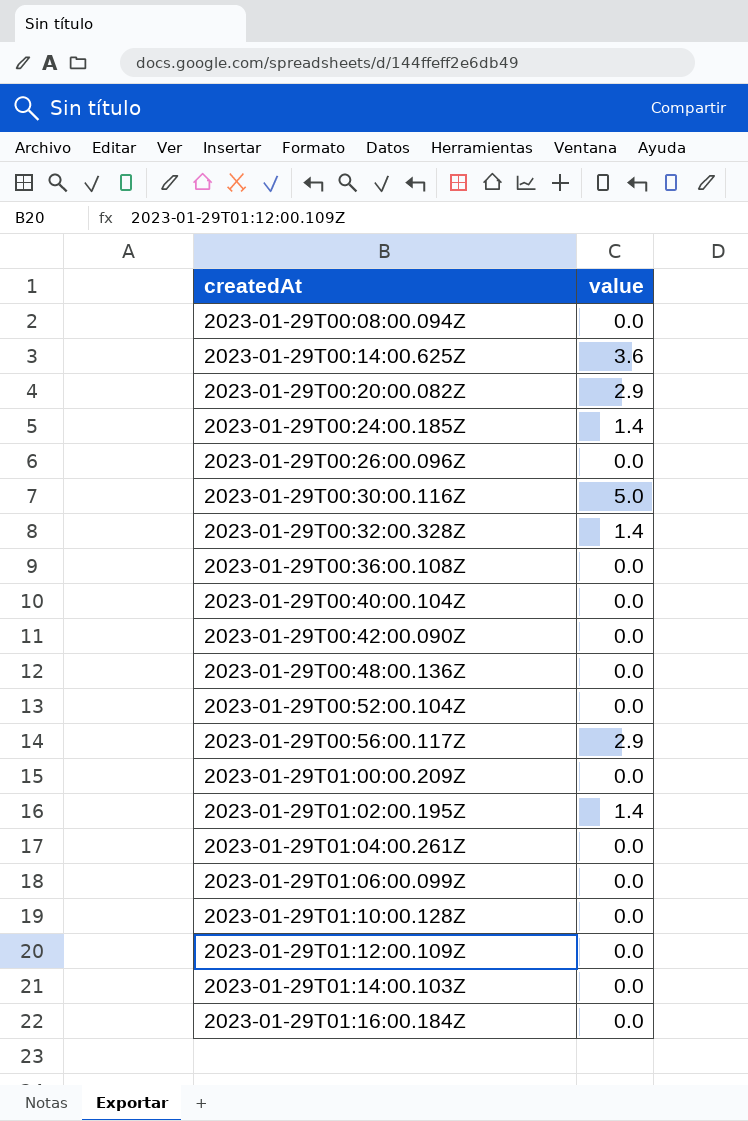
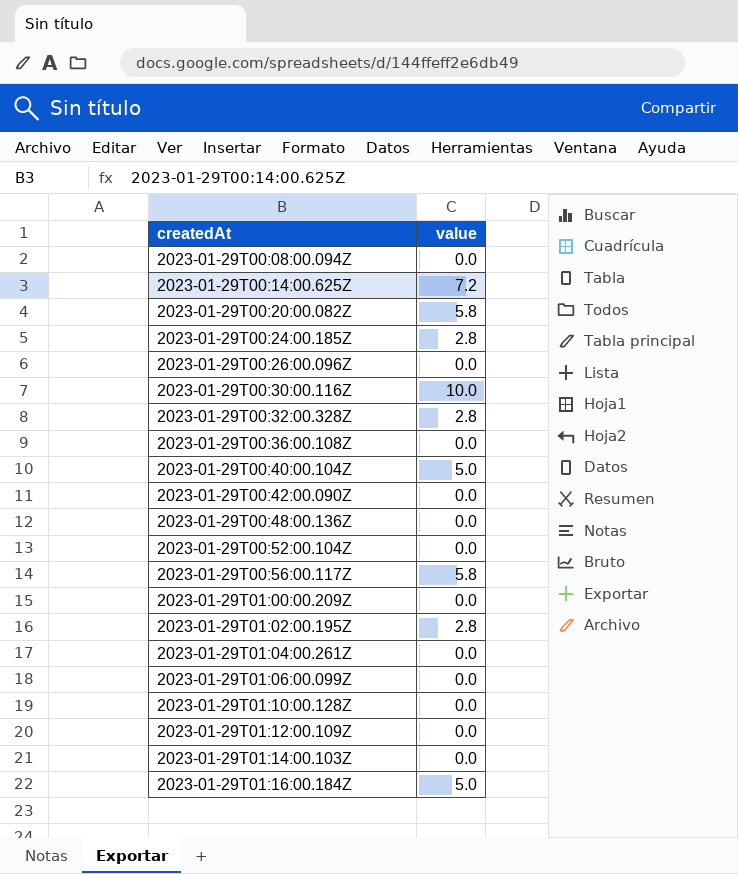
2023-01-29T00:14:00.625Z | value: 3.6 -> 7.2
2023-01-29T00:20:00.082Z | value: 2.9 -> 5.8
2023-01-29T00:24:00.185Z | value: 1.4 -> 2.8
2023-01-29T00:30:00.116Z | value: 5.0 -> 10.0
2023-01-29T00:32:00.328Z | value: 1.4 -> 2.8
2023-01-29T00:40:00.104Z | value: 0.0 -> 5.0
2023-01-29T00:56:00.117Z | value: 2.9 -> 5.8
2023-01-29T01:02:00.195Z | value: 1.4 -> 2.8
2023-01-29T01:16:00.184Z | value: 0.0 -> 5.0

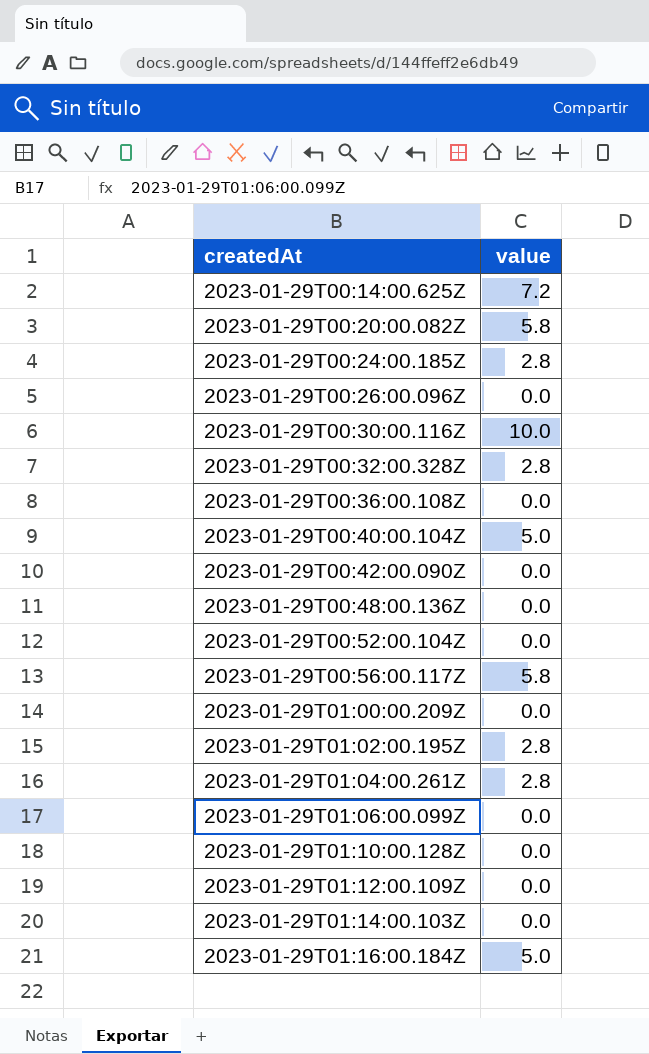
row 2023-01-29T00:08:00.094Z: 0.0 -> none
2023-01-29T01:04:00.261Z | value: 0.0 -> 2.8

